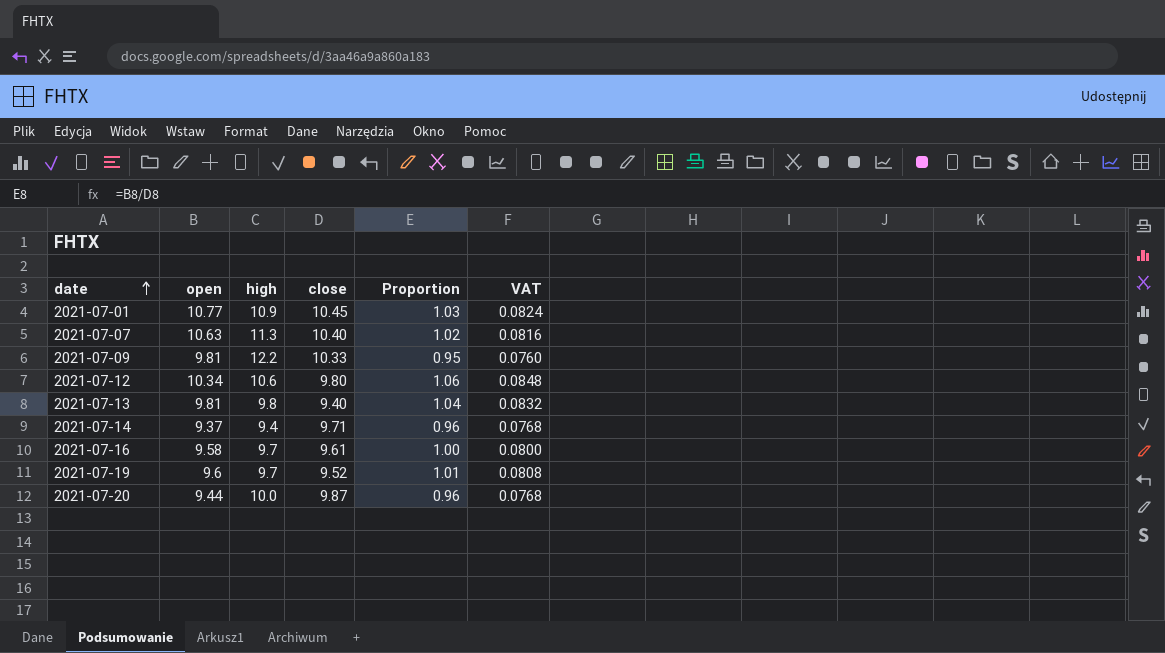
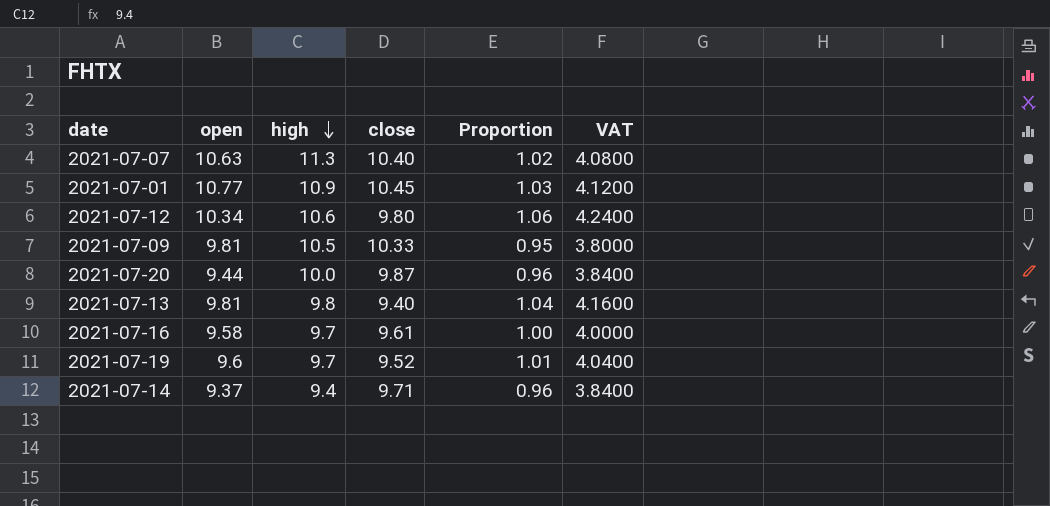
row order: date ascending -> high descending
column VAT | formula: [Proportion] * 0.08 -> [Proportion] * 4
2021-07-09 | high: 12.2 -> 10.5

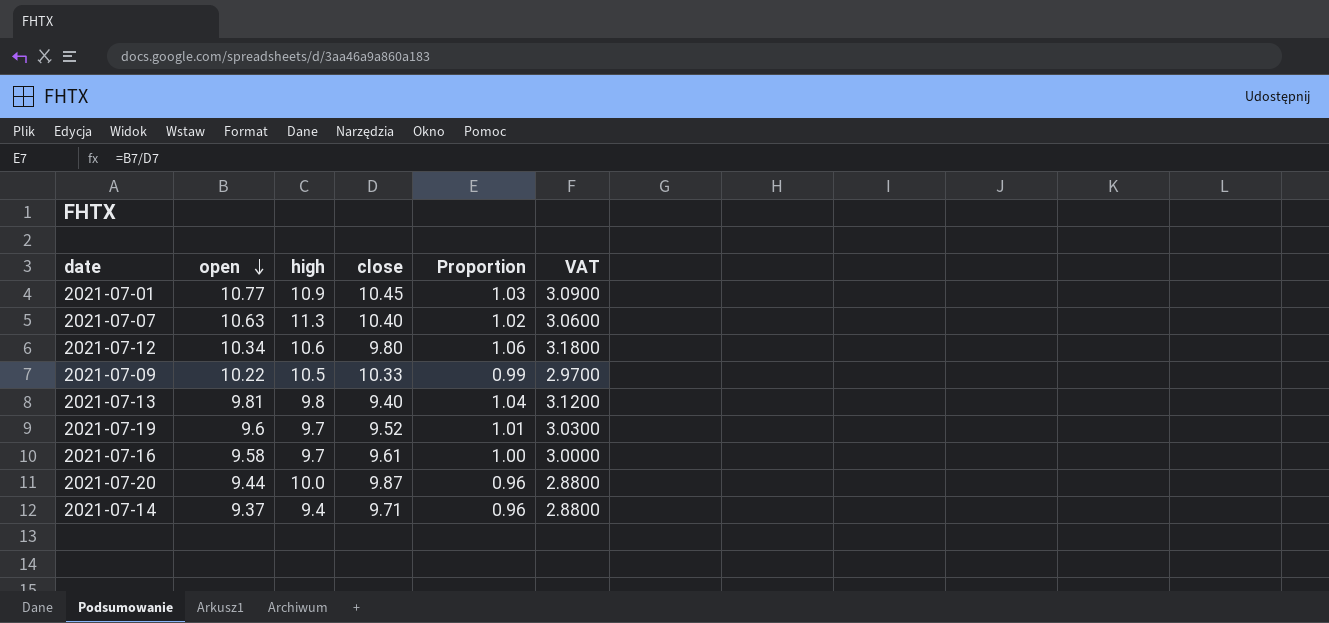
row order: high descending -> open descending
column VAT | formula: [Proportion] * 4 -> [Proportion] * 3
2021-07-09 | open: 9.81 -> 10.22
2021-07-09 | Proportion: 0.95 -> 0.99

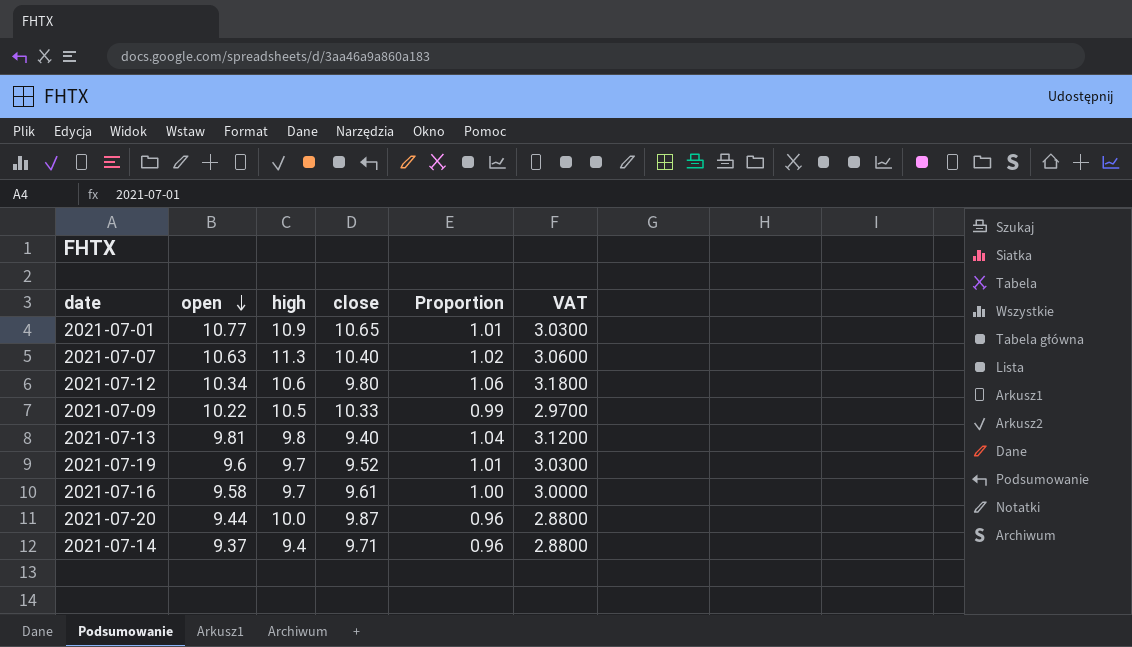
2021-07-01 | close: 10.45 -> 10.65
2021-07-01 | Proportion: 1.03 -> 1.01
2021-07-01 | VAT: 3.0900 -> 3.0300

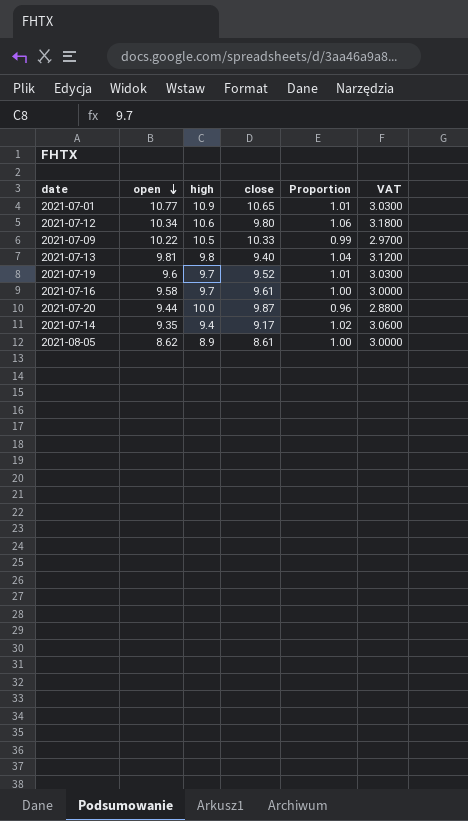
row 2021-07-07: 10.63 | 11.3 | 10.40 | 1.02 | 3.0600 -> none
2021-07-14 | open: 9.37 -> 9.35
2021-07-14 | close: 9.71 -> 9.17
2021-07-14 | Proportion: 0.96 -> 1.02
2021-07-14 | VAT: 2.8800 -> 3.0600
row 2021-08-05: none -> 8.62 | 8.9 | 8.61 | 1.00 | 3.0000

